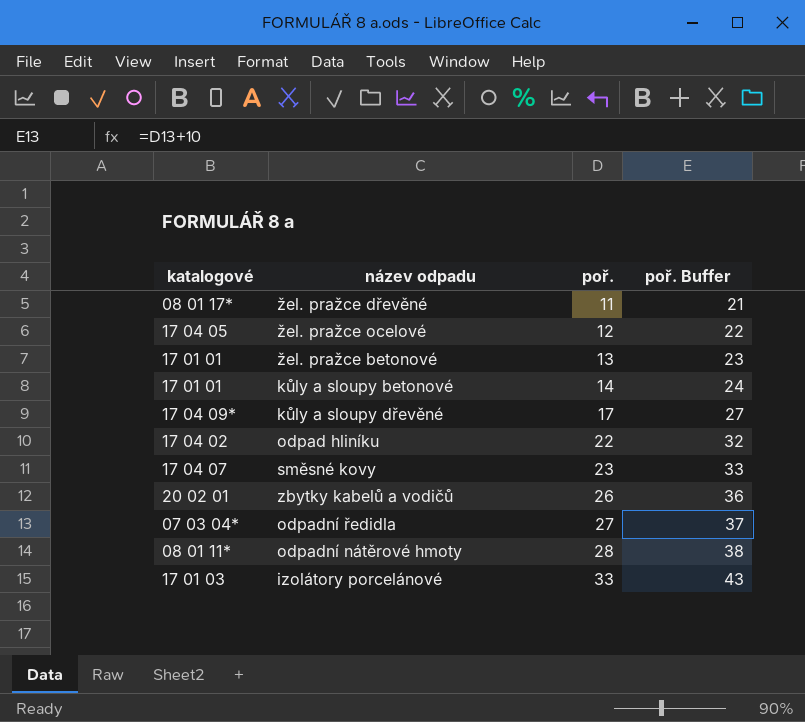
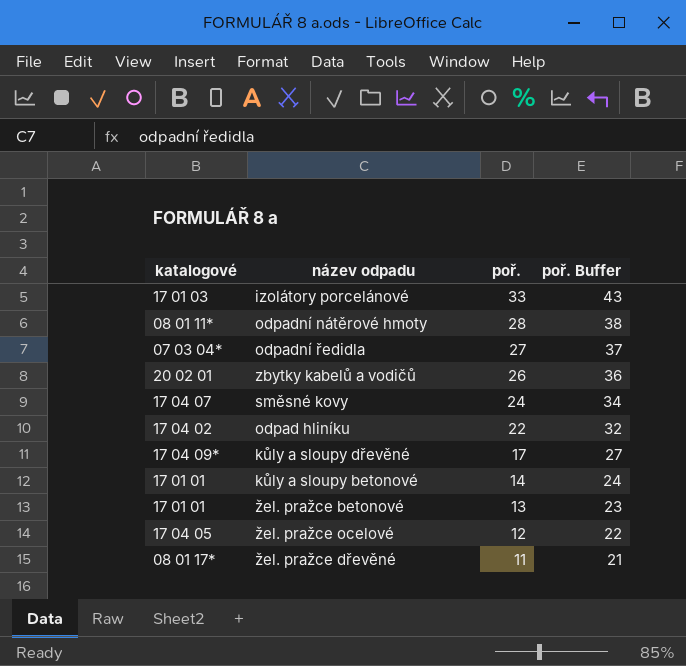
row order: poř. ascending -> poř. descending
směsné kovy | poř.: 23 -> 24
směsné kovy | poř. Buffer: 33 -> 34

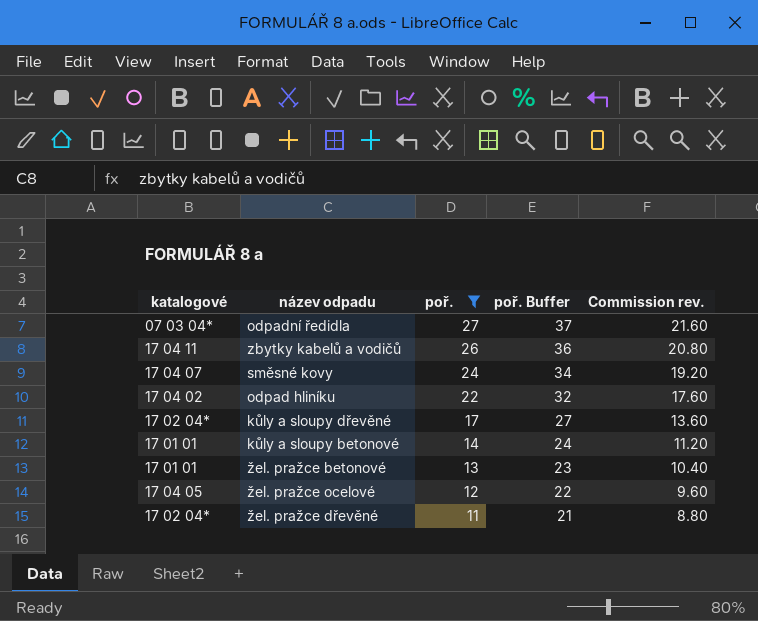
filter: none -> poř. <= 27
column Commission rev. | formula: none -> [poř.] * 0.8
zbytky kabelů a vodičů | katalogové: 20 02 01 -> 17 04 11
kůly a sloupy dřevěné | katalogové: 17 04 09* -> 17 02 04*
žel. pražce dřevěné | katalogové: 08 01 17* -> 17 02 04*

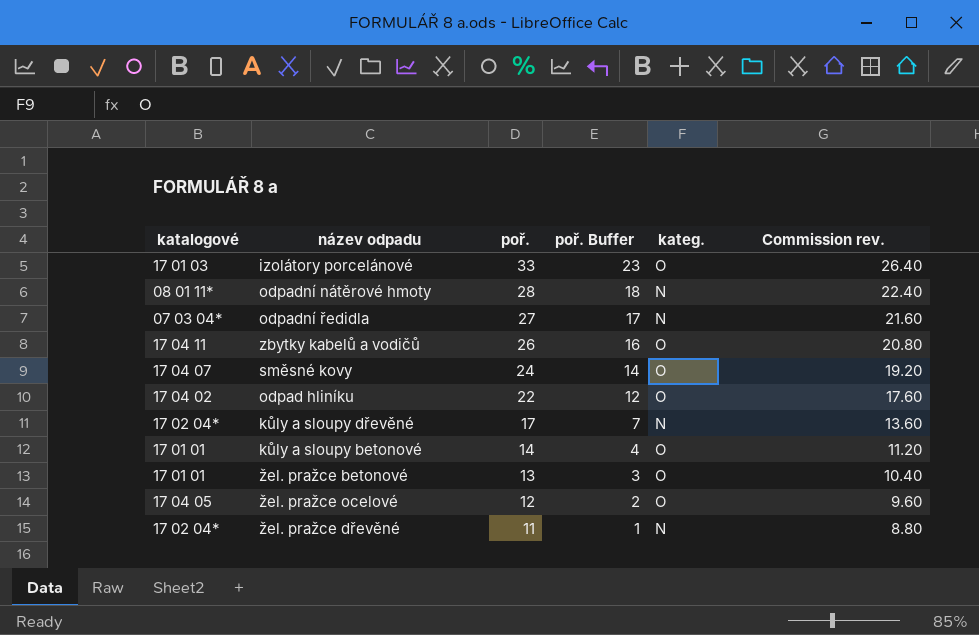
filter: poř. <= 27 -> none
column poř. Buffer | formula: [poř.] + 10 -> [poř.] - 10
column kateg. | position: none -> 5

